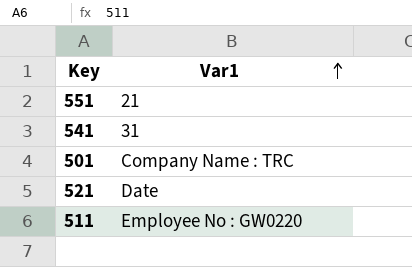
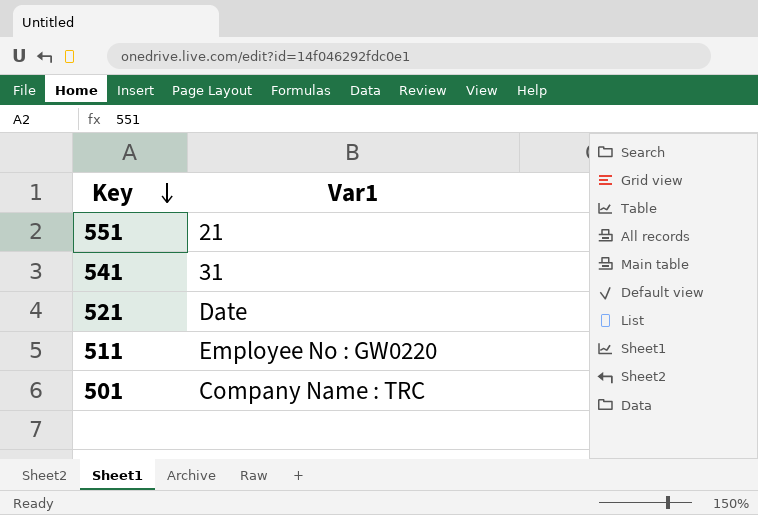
row order: Var1 ascending -> Key descending

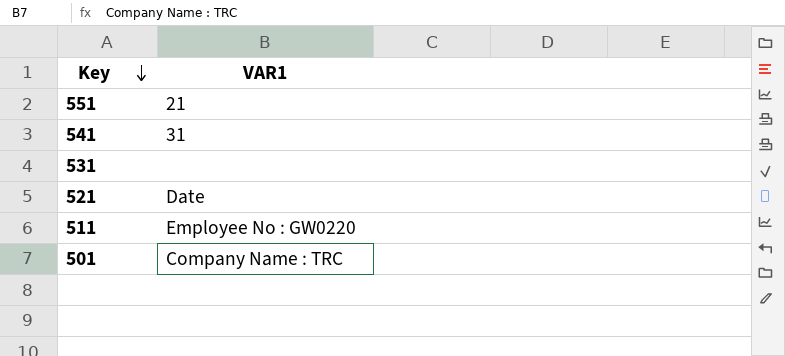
column name: Var1 -> VAR1
row 531: none -> none

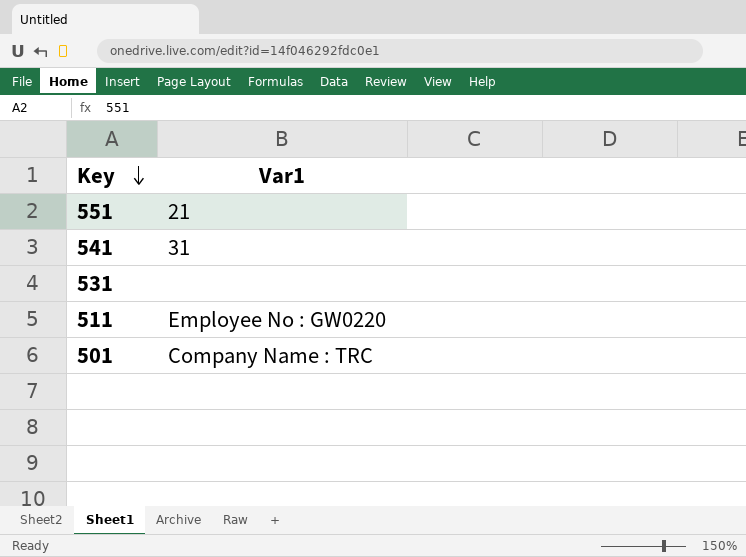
column name: VAR1 -> Var1
row 521: Date -> none

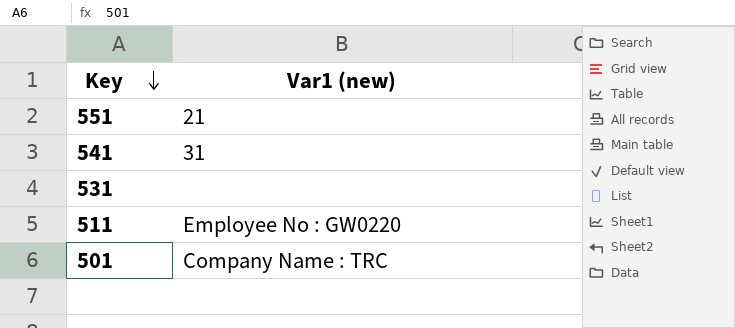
column name: Var1 -> Var1 (new)

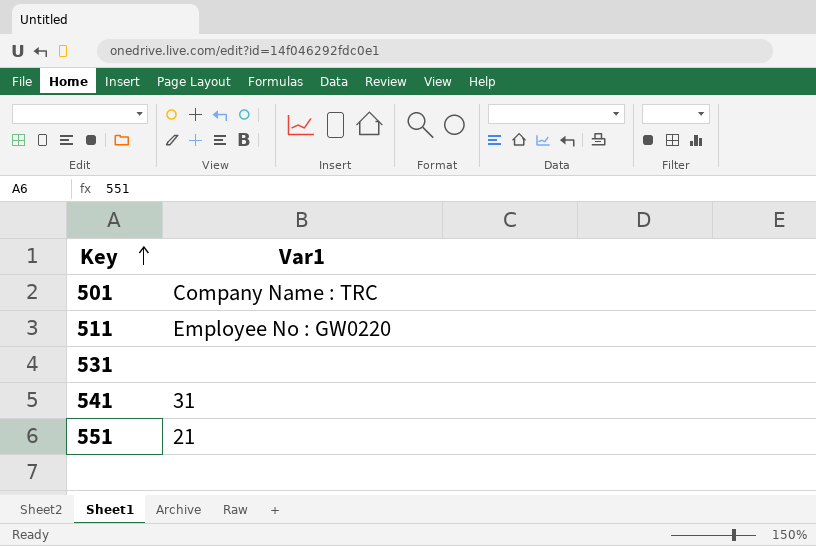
row order: Key descending -> Key ascending
column name: Var1 (new) -> Var1

